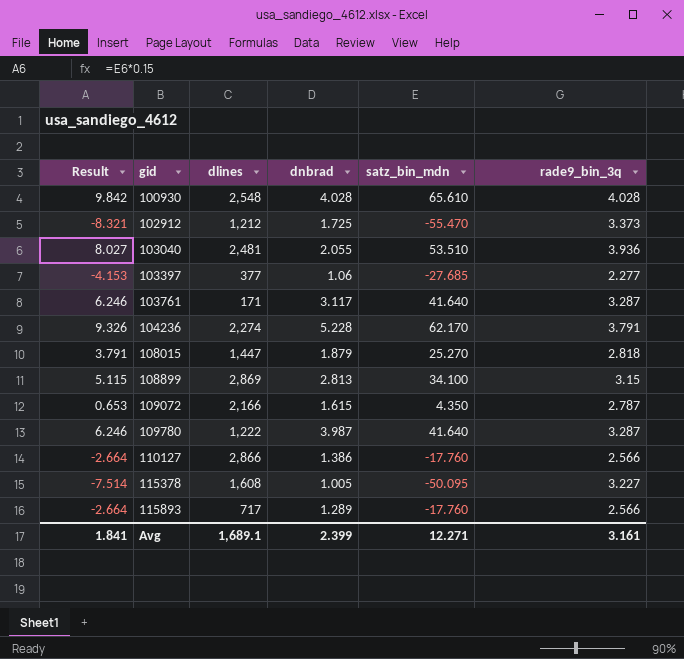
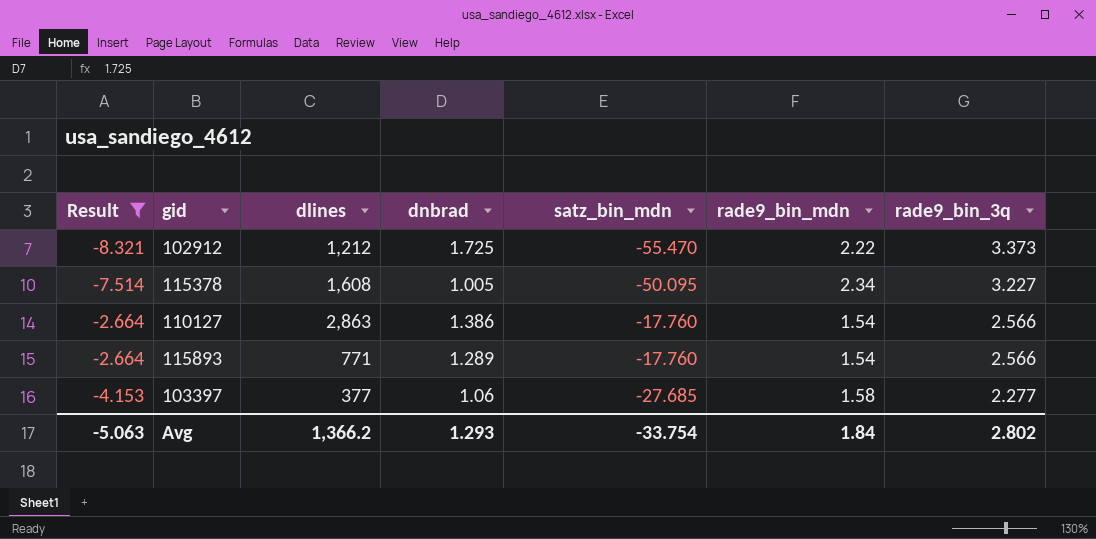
filter: none -> Result <= -2.664
row order: gid ascending -> rade9_bin_3q descending
column rade9_bin_mdn | position: none -> 6
110127 | dlines: 2,866 -> 2,863
115893 | dlines: 717 -> 771
Avg | Result: 1.841 -> -5.063
Avg | dlines: 1,689.1 -> 1,366.2
Avg | dnbrad: 2.399 -> 1.293
Avg | satz_bin_mdn: 12.271 -> -33.754
Avg | rade9_bin_3q: 3.161 -> 2.802

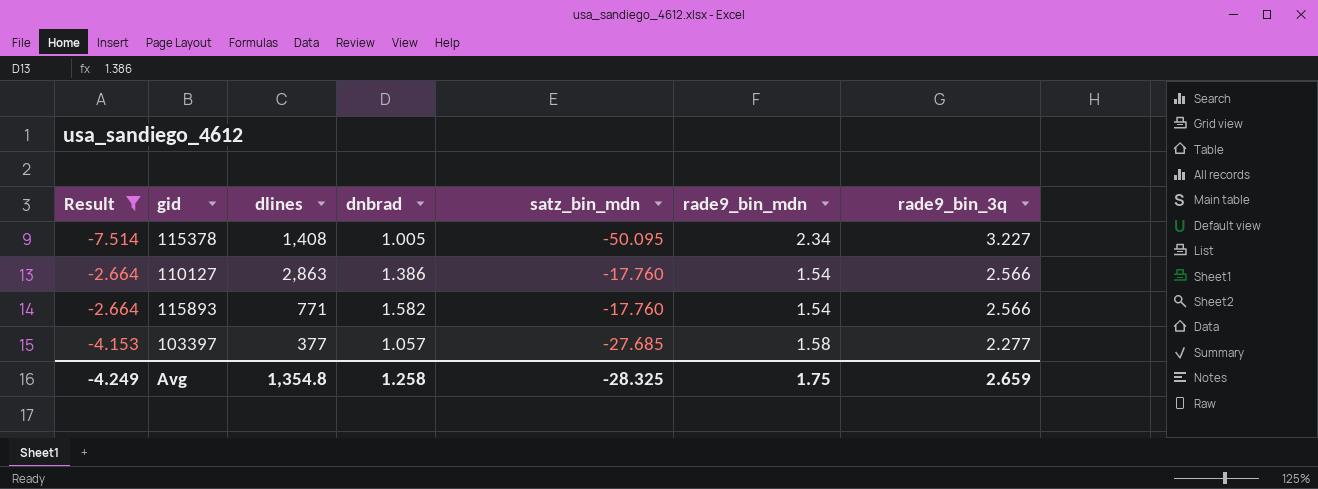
row 102912: -8.321 | 1,212 | 1.725 | -55.470 | 2.22 | 3.373 -> none
115378 | dlines: 1,608 -> 1,408
115893 | dnbrad: 1.289 -> 1.582
103397 | dnbrad: 1.06 -> 1.057
Avg | Result: -5.063 -> -4.249
Avg | dlines: 1,366.2 -> 1,354.8
Avg | dnbrad: 1.293 -> 1.258
Avg | satz_bin_mdn: -33.754 -> -28.325
Avg | rade9_bin_mdn: 1.84 -> 1.75
Avg | rade9_bin_3q: 2.802 -> 2.659

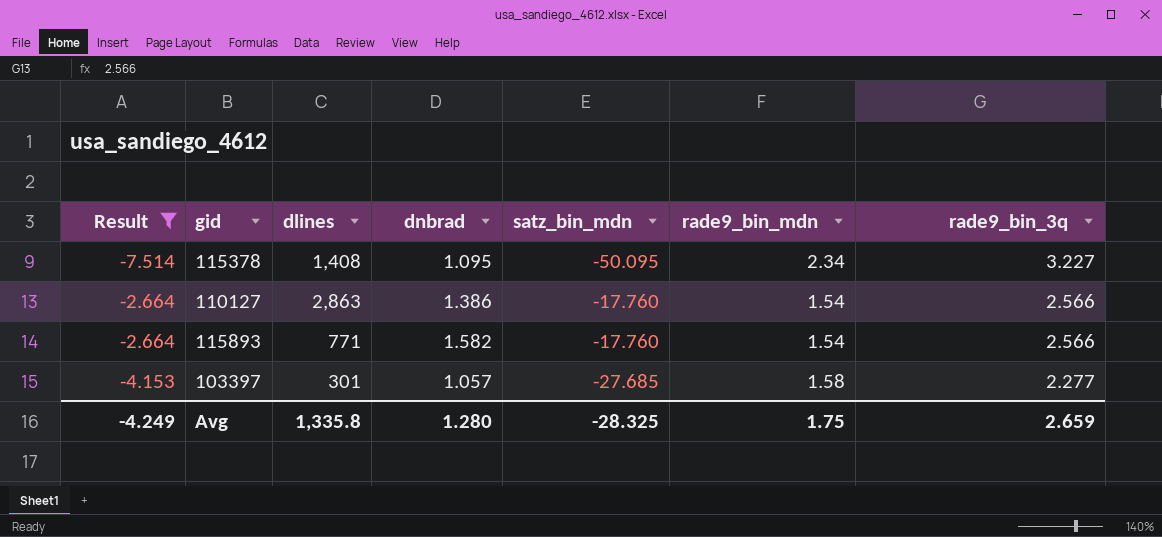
115378 | dnbrad: 1.005 -> 1.095
103397 | dlines: 377 -> 301
Avg | dlines: 1,354.8 -> 1,335.8
Avg | dnbrad: 1.258 -> 1.280

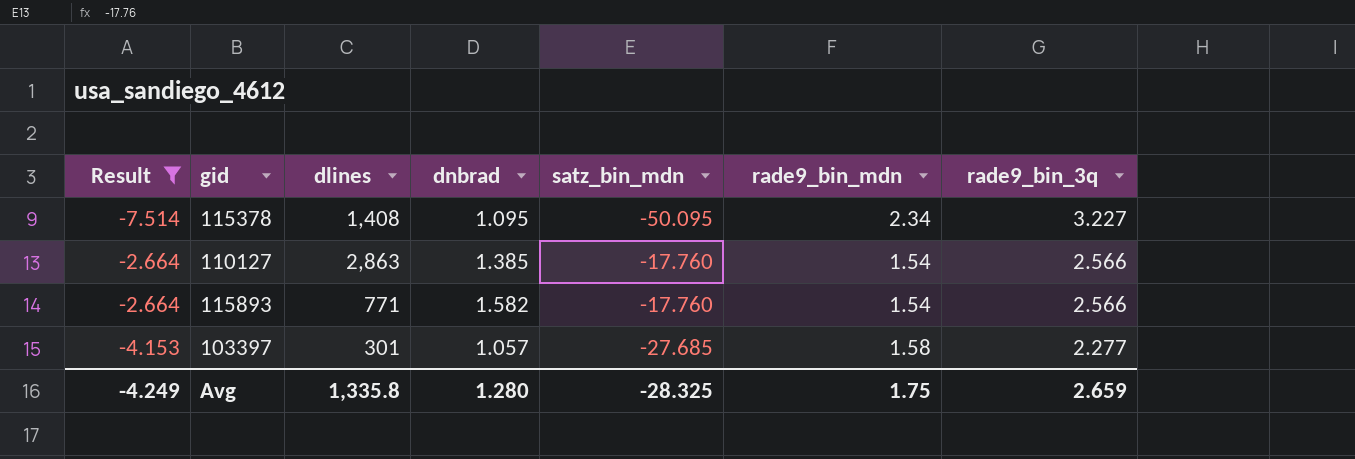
110127 | dnbrad: 1.386 -> 1.385

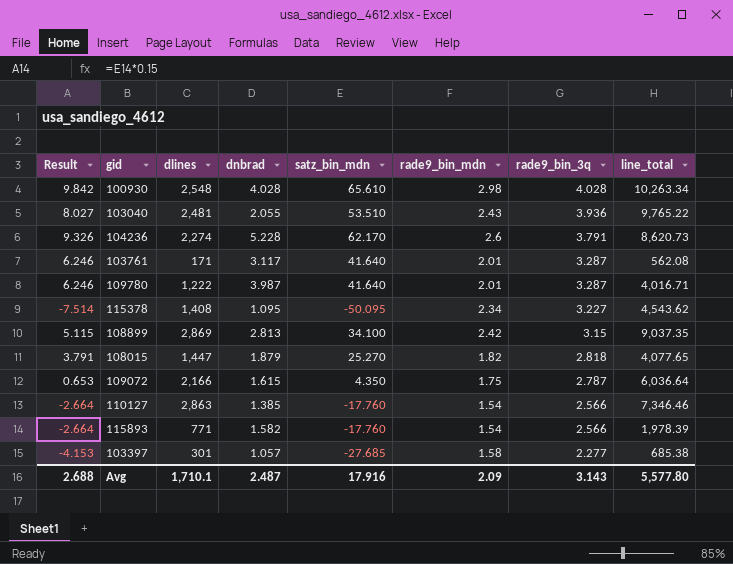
filter: Result <= -2.664 -> none
column line_total | formula: none -> [dlines] * [rade9_bin_3q]
Avg | Result: -4.249 -> 2.688
Avg | dlines: 1,335.8 -> 1,710.1
Avg | dnbrad: 1.280 -> 2.487
Avg | satz_bin_mdn: -28.325 -> 17.916
Avg | rade9_bin_mdn: 1.75 -> 2.09
Avg | rade9_bin_3q: 2.659 -> 3.143

